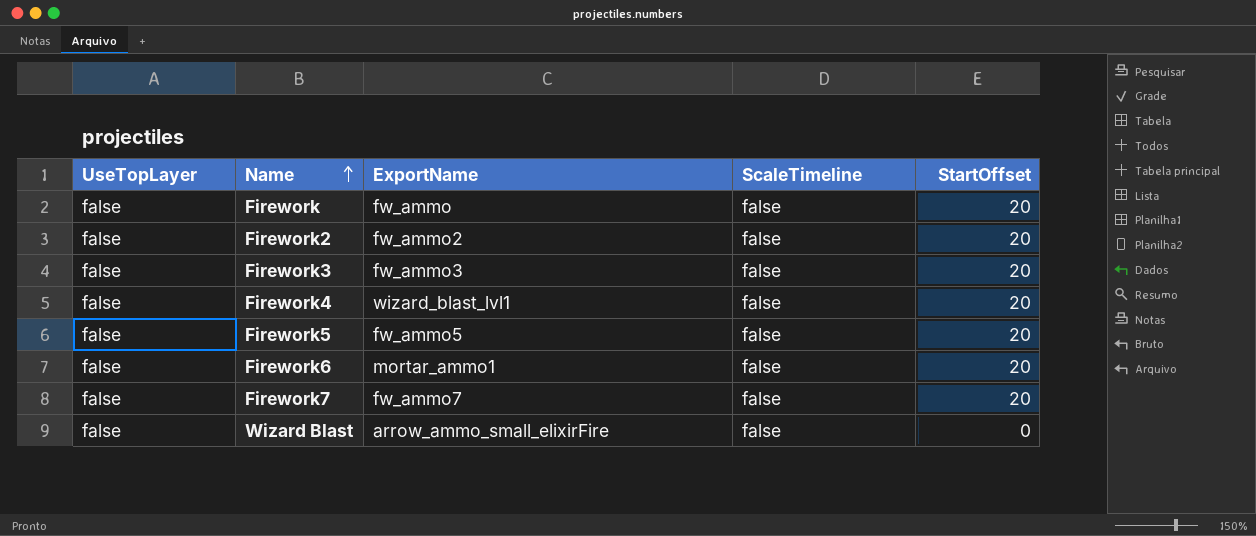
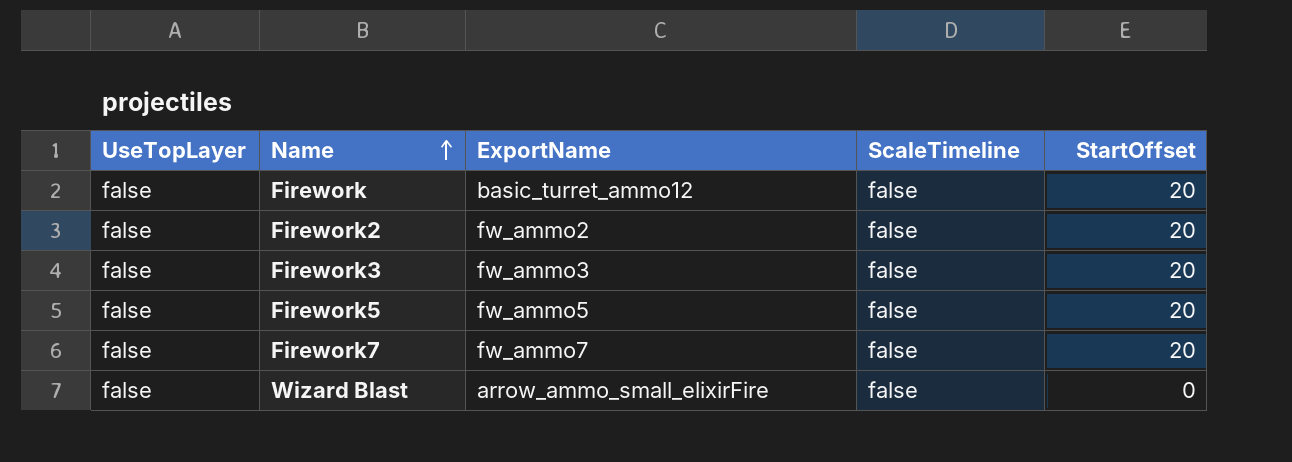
row Firework4: false | wizard_blast_lvl1 | false | 20 -> none
row Firework6: false | mortar_ammo1 | false | 20 -> none
Firework | ExportName: fw_ammo -> basic_turret_ammo12

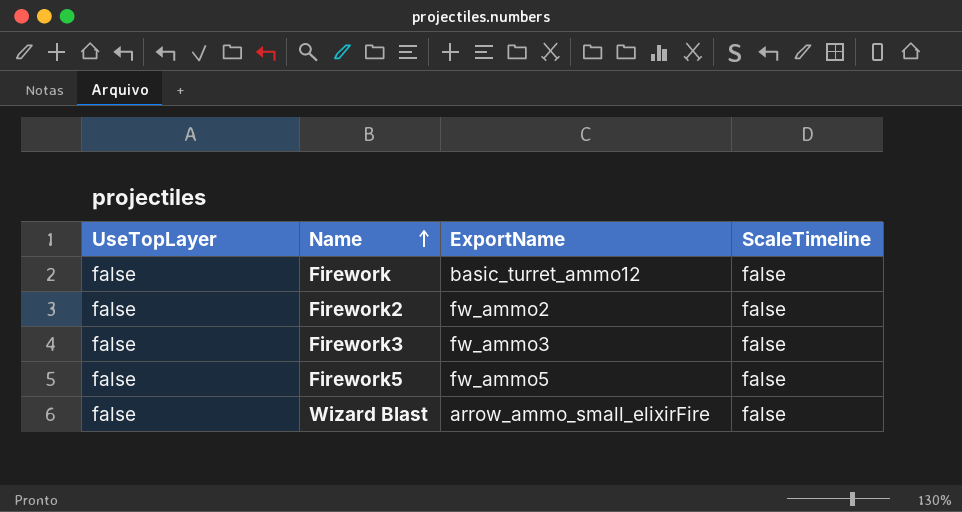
column StartOffset | position: 5 -> none
row Firework7: false | fw_ammo7 | false | 20 -> none

